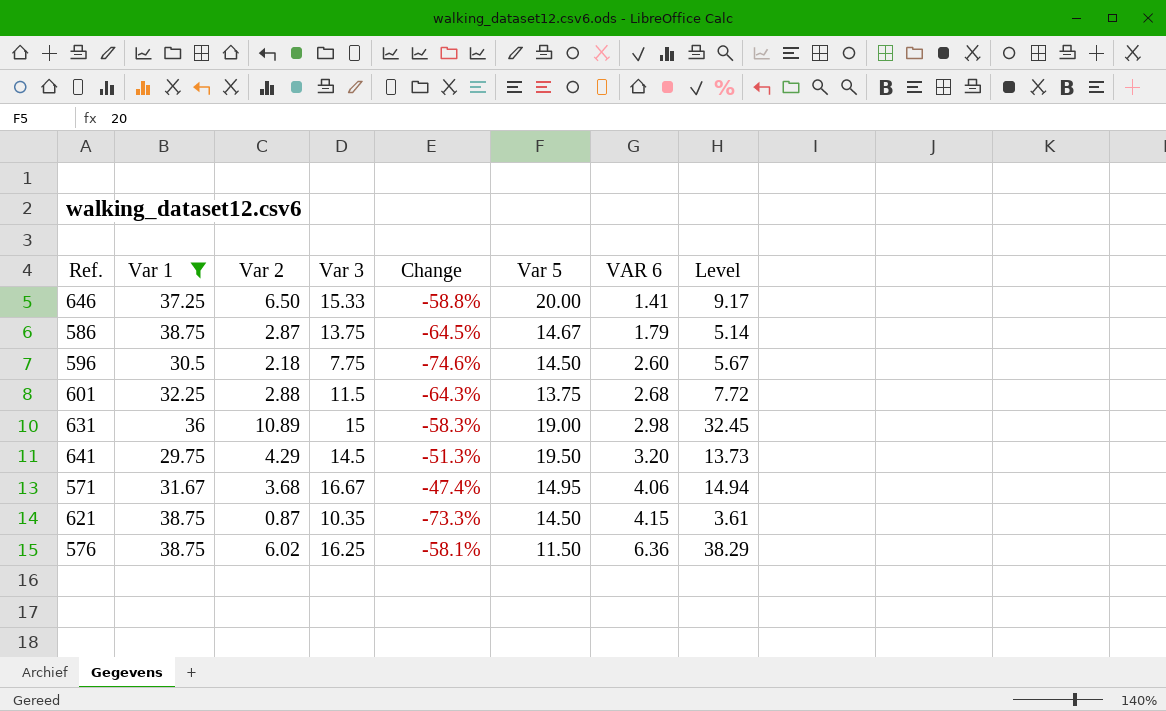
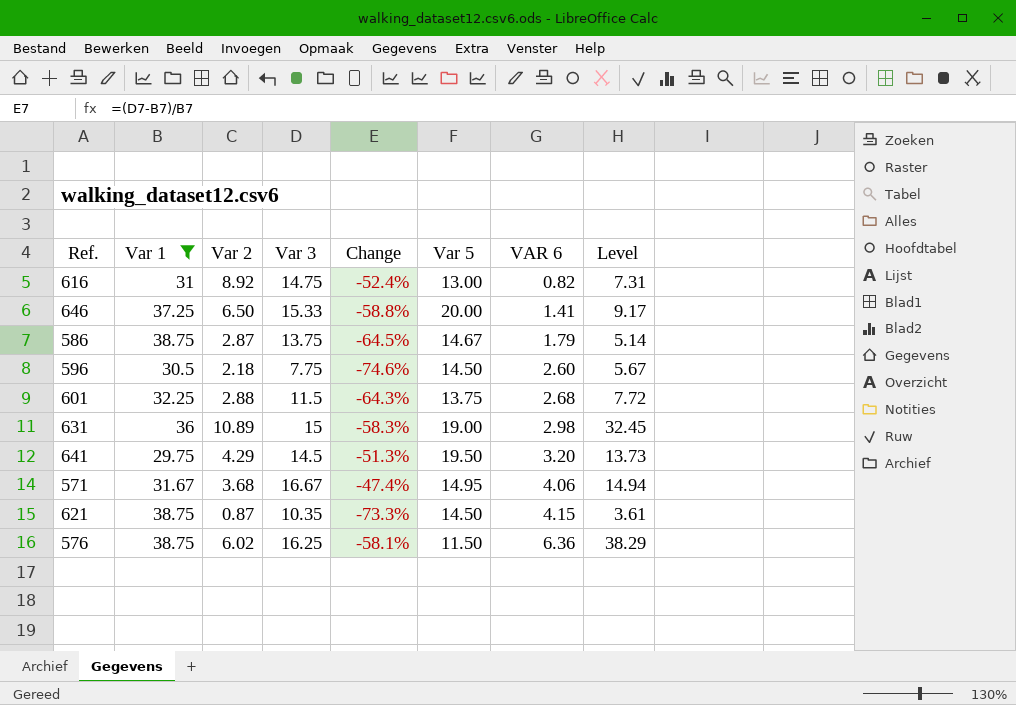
row 616: none -> 31 | 8.92 | 14.75 | -52.4% | 13.00 | 0.82 | 7.31

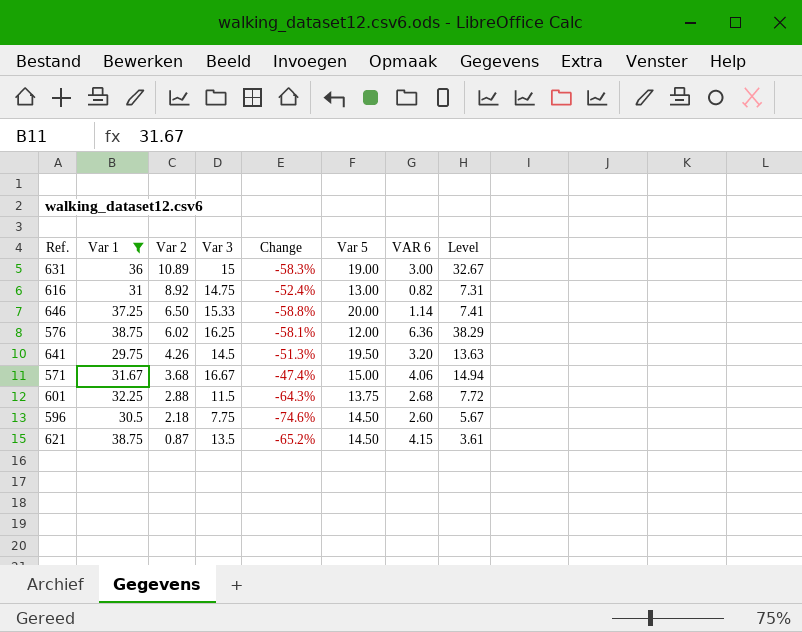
row order: VAR 6 ascending -> Var 2 descending
row 586: 38.75 | 2.87 | 13.75 | -64.5% | 14.67 | 1.79 | 5.14 -> none
631 | VAR 6: 2.98 -> 3.00
631 | Level: 32.45 -> 32.67
646 | VAR 6: 1.41 -> 1.14
646 | Level: 9.17 -> 7.41
576 | Var 5: 11.50 -> 12.00
641 | Var 2: 4.29 -> 4.26
641 | Level: 13.73 -> 13.63
571 | Var 5: 14.95 -> 15.00
621 | Var 3: 10.35 -> 13.5
621 | Change: -73.3% -> -65.2%

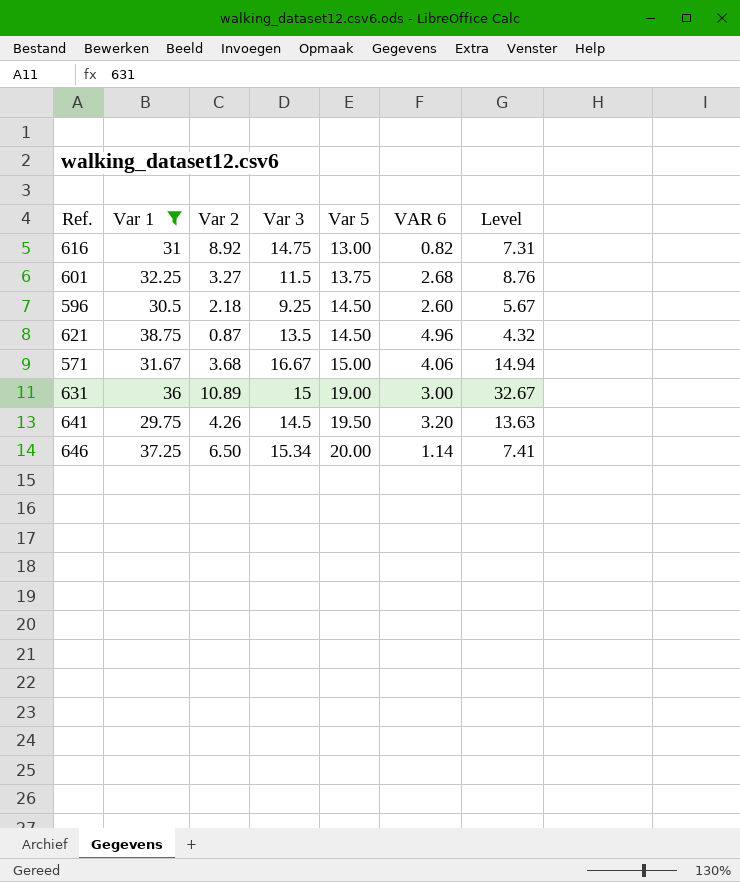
row order: Var 2 descending -> Var 5 ascending
column Change | formula: ([Var 3] - [Var 1]) / [Var 1] -> none
row 576: 38.75 | 6.02 | 16.25 | -58.1% | 12.00 | 6.36 | 38.29 -> none
601 | Var 2: 2.88 -> 3.27
601 | Level: 7.72 -> 8.76
596 | Var 3: 7.75 -> 9.25
621 | VAR 6: 4.15 -> 4.96
621 | Level: 3.61 -> 4.32
646 | Var 3: 15.33 -> 15.34

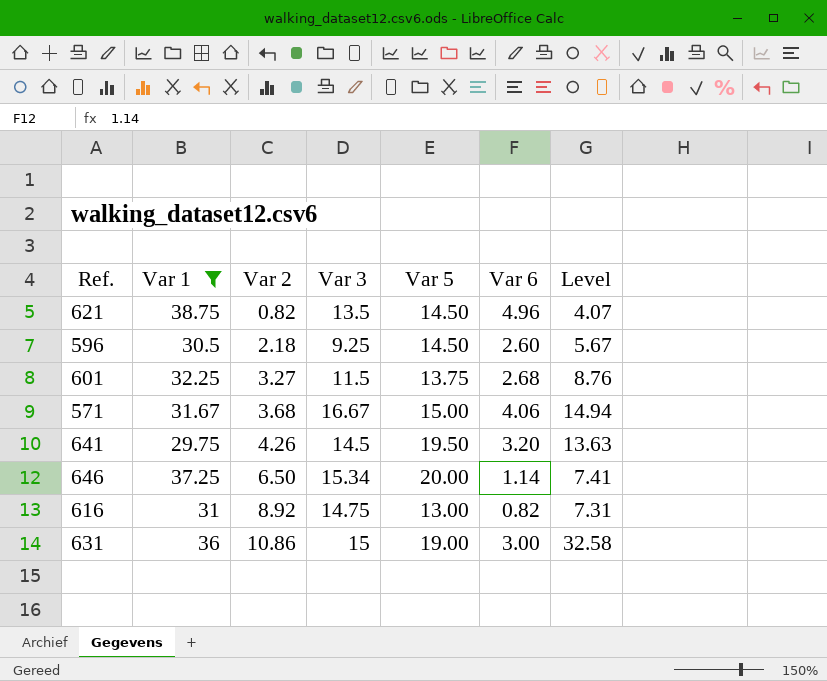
row order: Var 5 ascending -> Var 2 ascending
column name: VAR 6 -> Var 6
621 | Var 2: 0.87 -> 0.82
621 | Level: 4.32 -> 4.07
631 | Var 2: 10.89 -> 10.86
631 | Level: 32.67 -> 32.58

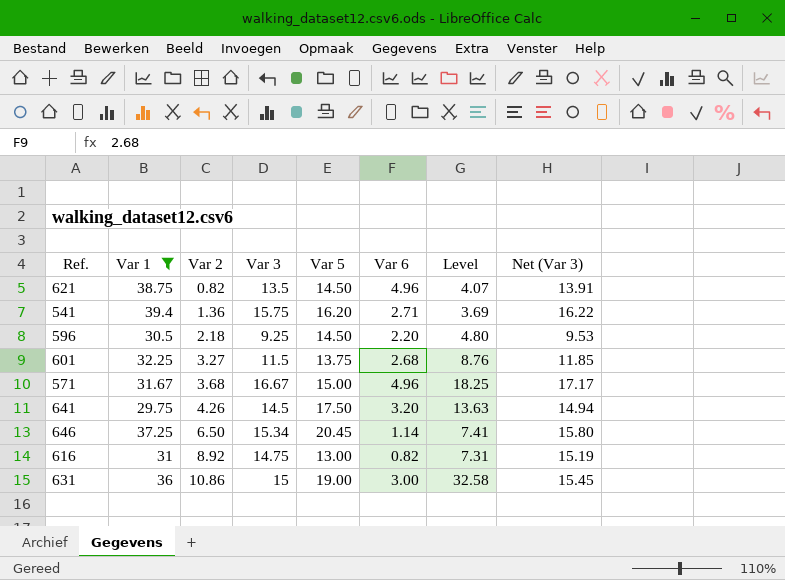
column Net (Var 3) | formula: none -> [Var 3] * 1.03
row 541: none -> 39.4 | 1.36 | 15.75 | 16.20 | 2.71 | 3.69 | 16.22
596 | Var 6: 2.60 -> 2.20
596 | Level: 5.67 -> 4.80
571 | Var 6: 4.06 -> 4.96
571 | Level: 14.94 -> 18.25
641 | Var 5: 19.50 -> 17.50
646 | Var 5: 20.00 -> 20.45

